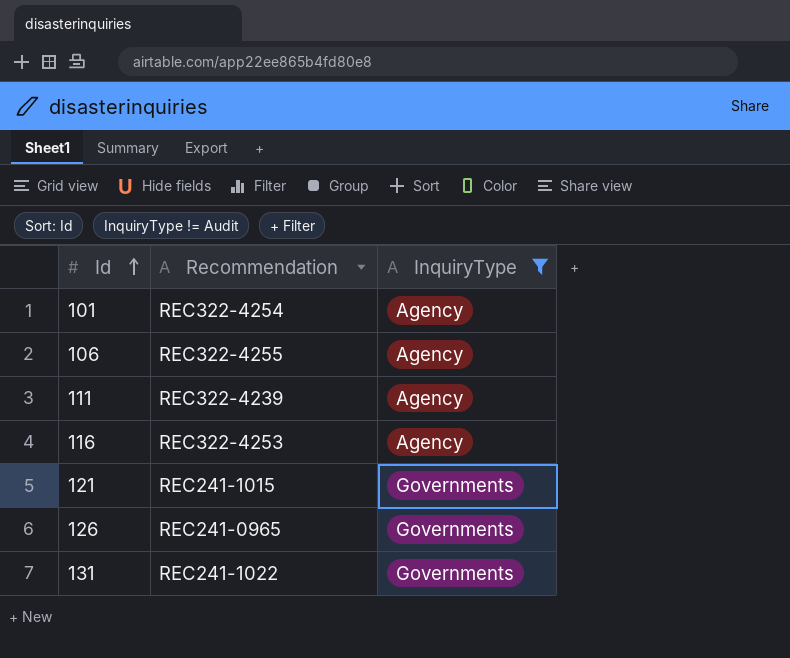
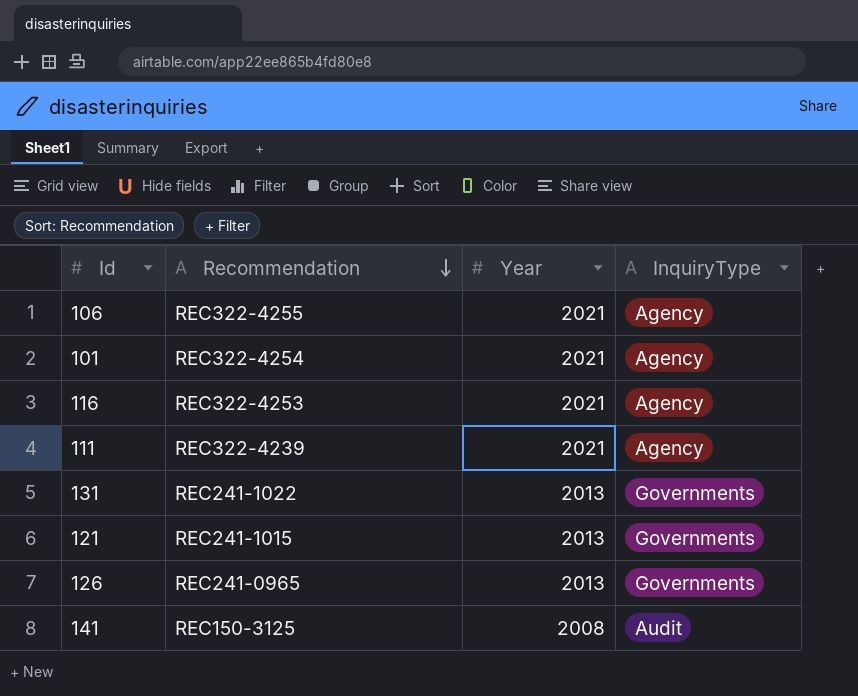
filter: InquiryType != Audit -> none
row order: Id ascending -> Recommendation descending
column Year | position: none -> 3

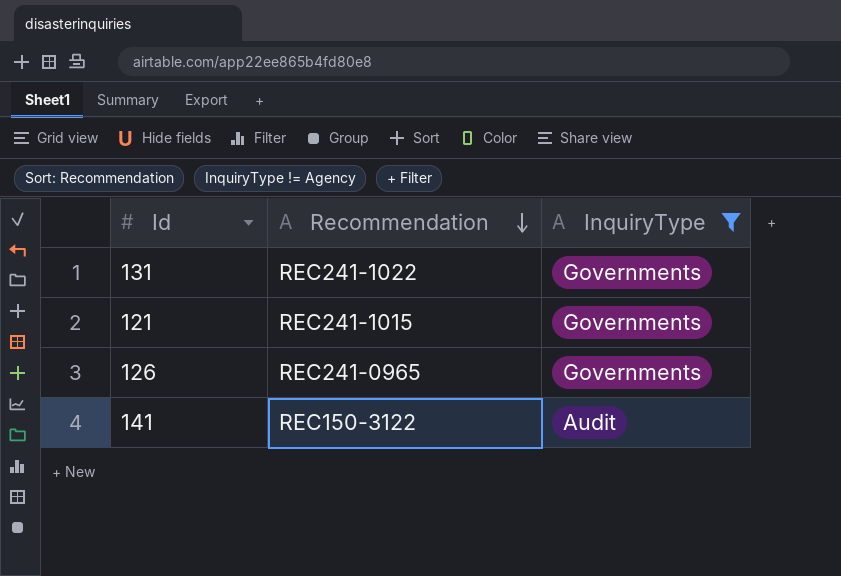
filter: none -> InquiryType != Agency
column Year | position: 3 -> none
141 | Recommendation: REC150-3125 -> REC150-3122

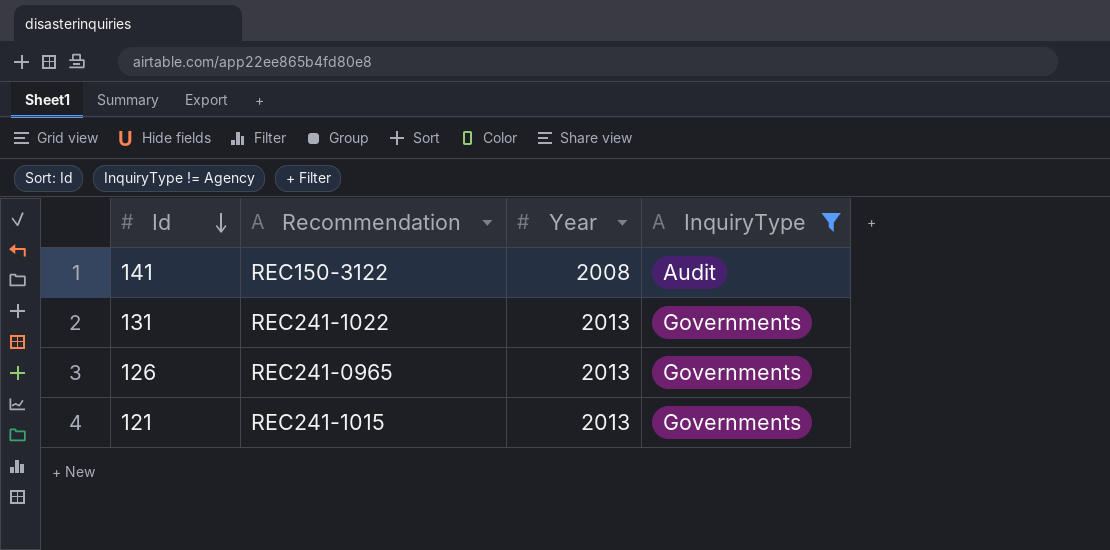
row order: Recommendation descending -> Id descending
column Year | position: none -> 3

